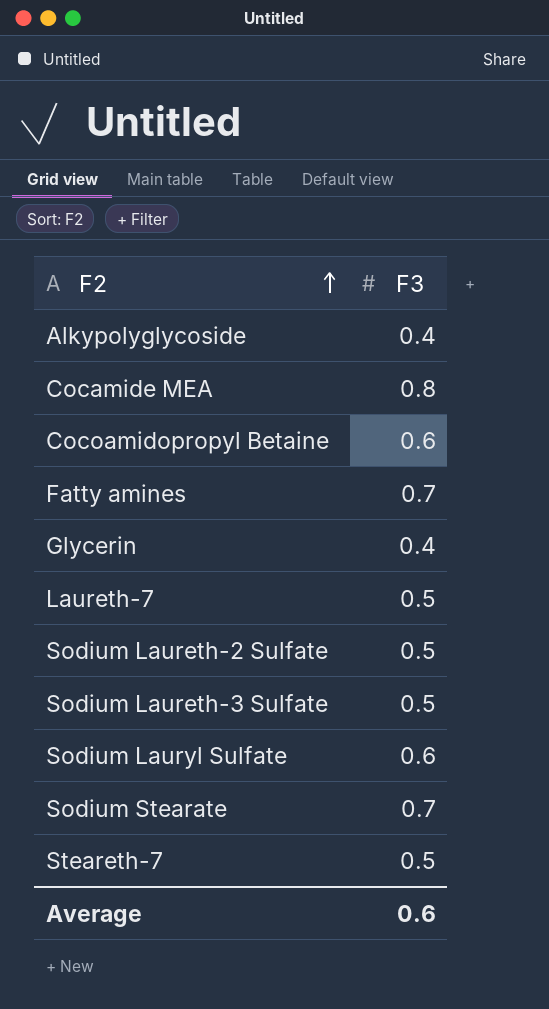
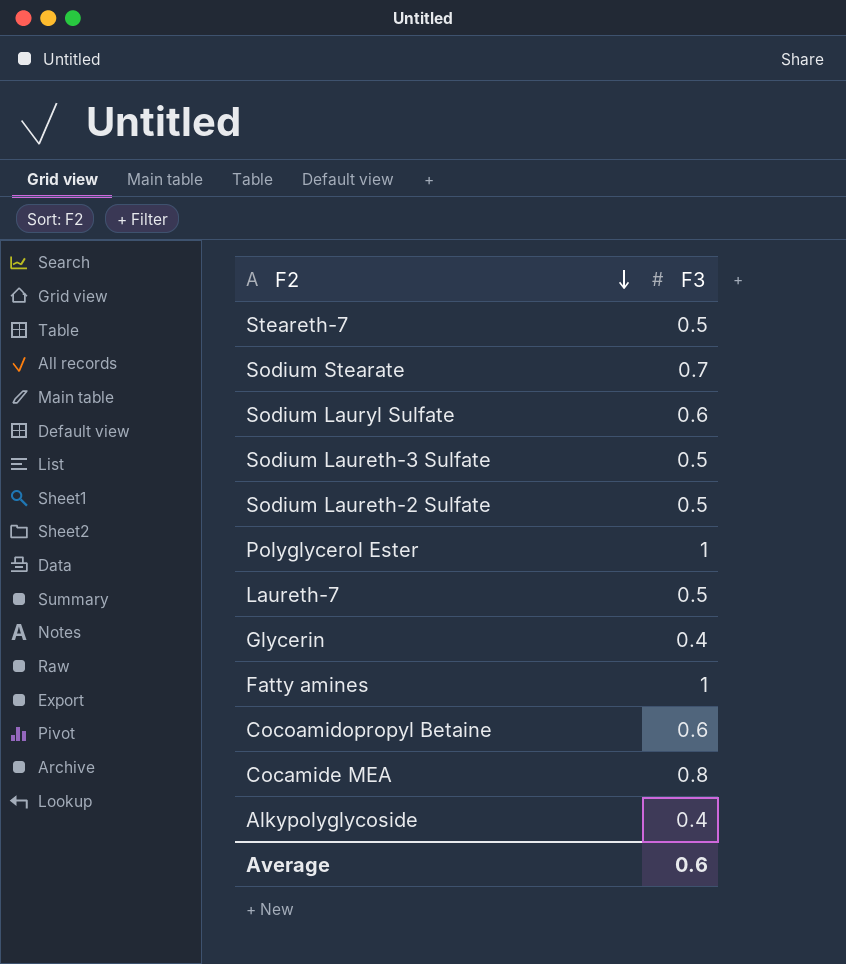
row order: F2 ascending -> F2 descending
row Polyglycerol Ester: none -> 1
Fatty amines | F3: 0.7 -> 1

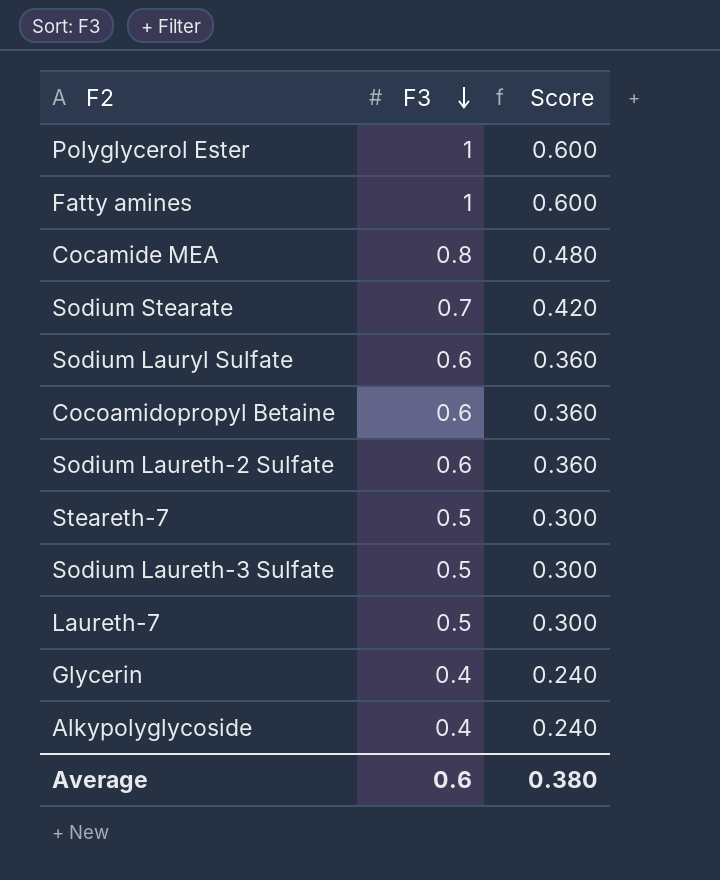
row order: F2 descending -> F3 descending
column Score | formula: none -> [F3] * 0.6
Sodium Laureth-2 Sulfate | F3: 0.5 -> 0.6

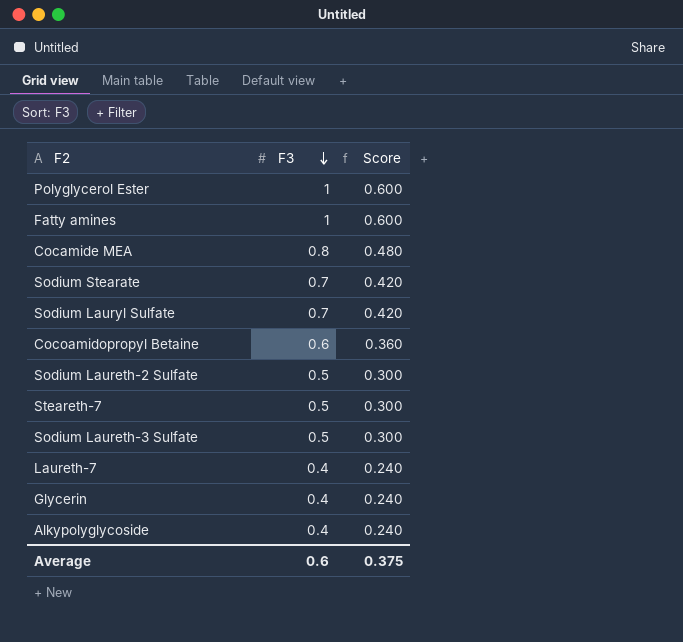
Sodium Lauryl Sulfate | F3: 0.6 -> 0.7
Sodium Lauryl Sulfate | Score: 0.360 -> 0.420
Sodium Laureth-2 Sulfate | F3: 0.6 -> 0.5
Sodium Laureth-2 Sulfate | Score: 0.360 -> 0.300
Laureth-7 | F3: 0.5 -> 0.4
Laureth-7 | Score: 0.300 -> 0.240
Average | Score: 0.380 -> 0.375

